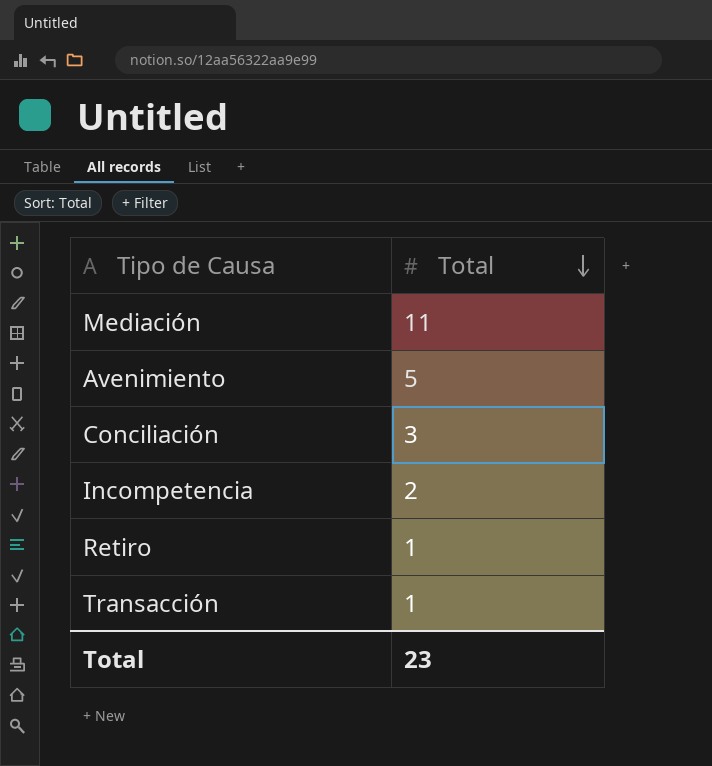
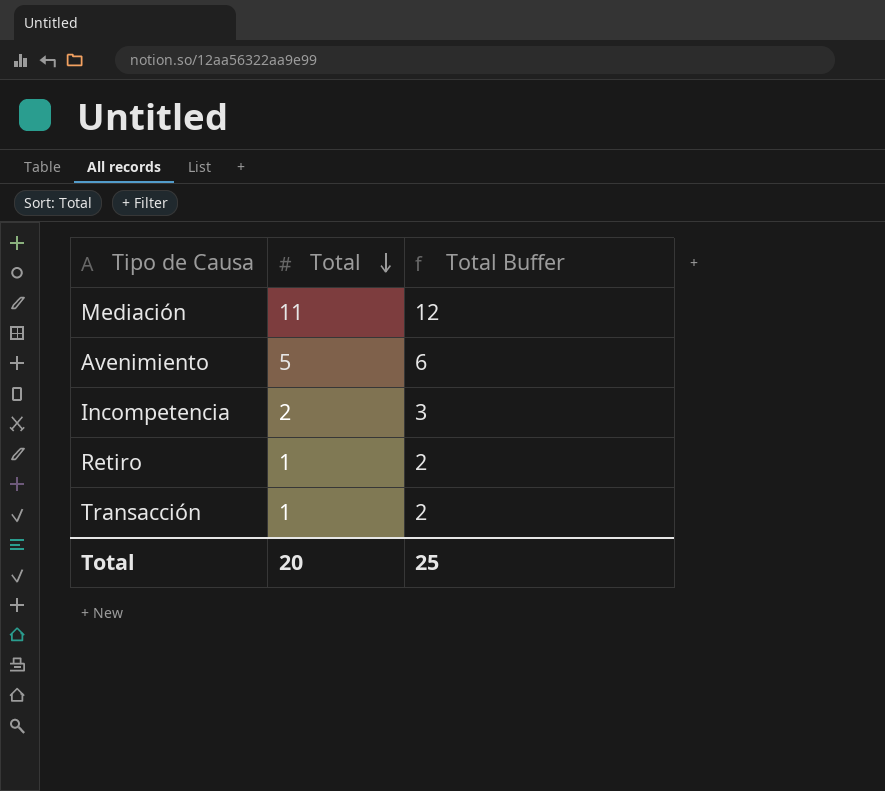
column Total Buffer | formula: none -> [Total] + 1
row Conciliación: 3 -> none
Total | Total: 23 -> 20

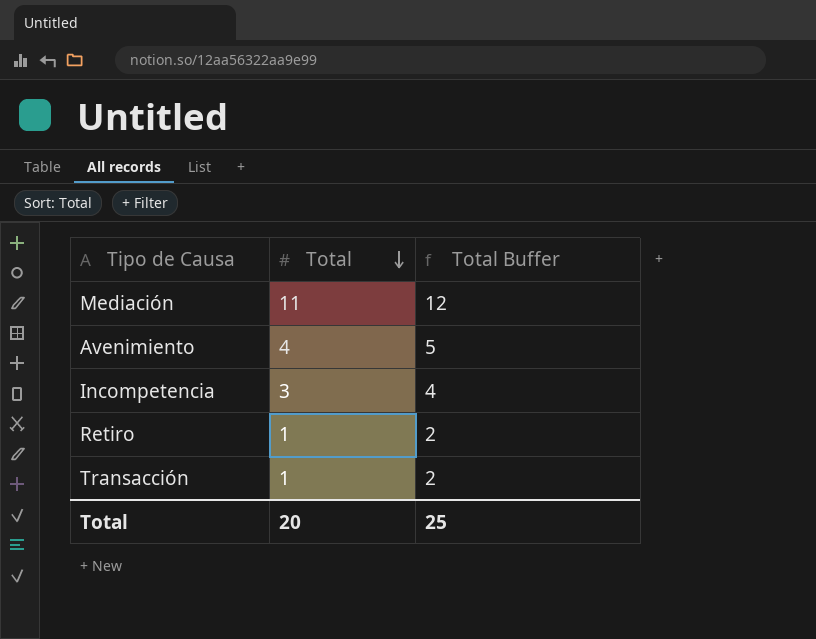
Avenimiento | Total: 5 -> 4
Avenimiento | Total Buffer: 6 -> 5
Incompetencia | Total: 2 -> 3
Incompetencia | Total Buffer: 3 -> 4

